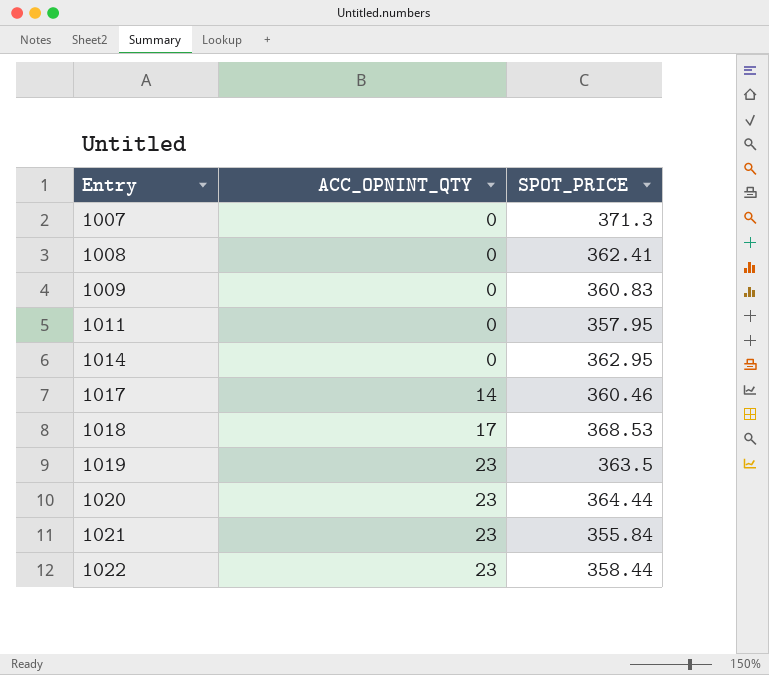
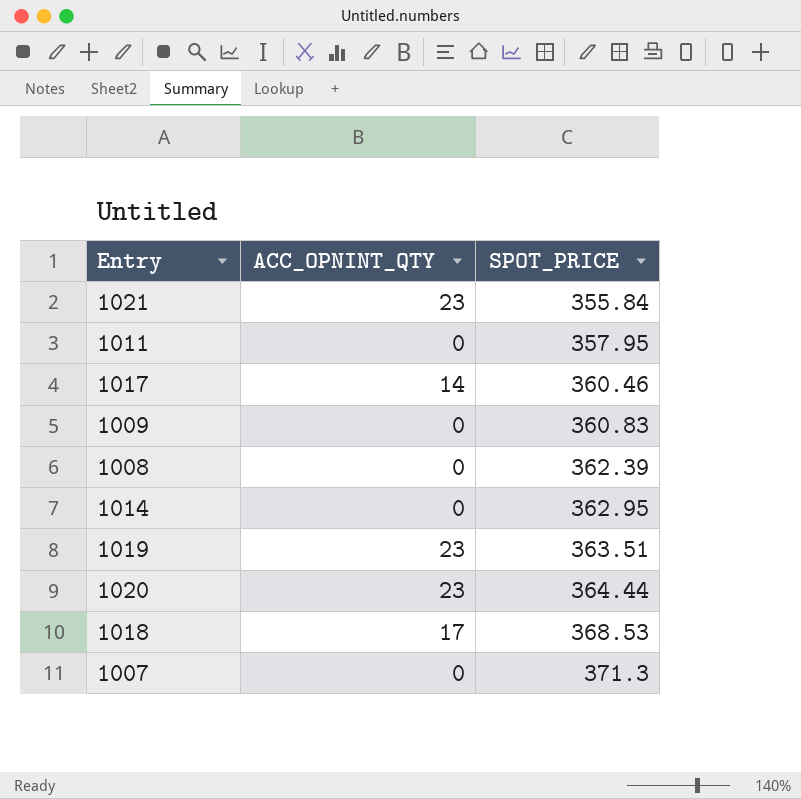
row order: Entry ascending -> SPOT_PRICE ascending
row 1022: 23 | 358.44 -> none
1008 | SPOT_PRICE: 362.41 -> 362.39
1019 | SPOT_PRICE: 363.5 -> 363.51

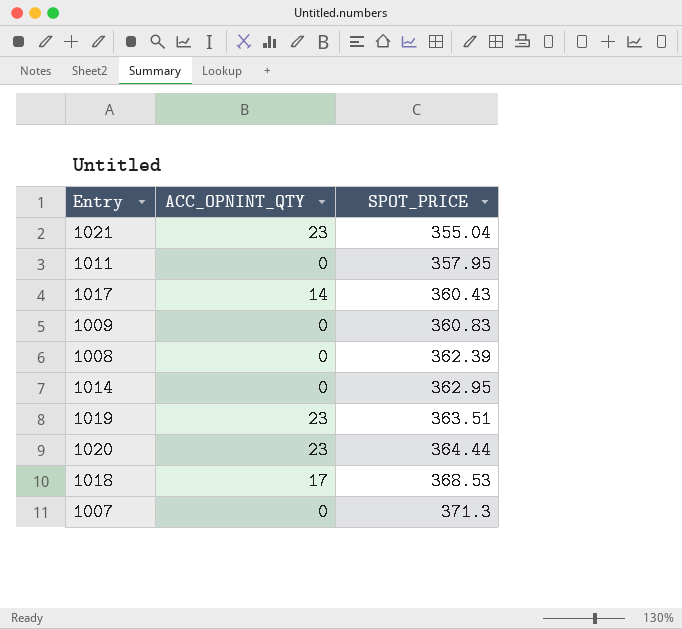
1021 | SPOT_PRICE: 355.84 -> 355.04
1017 | SPOT_PRICE: 360.46 -> 360.43

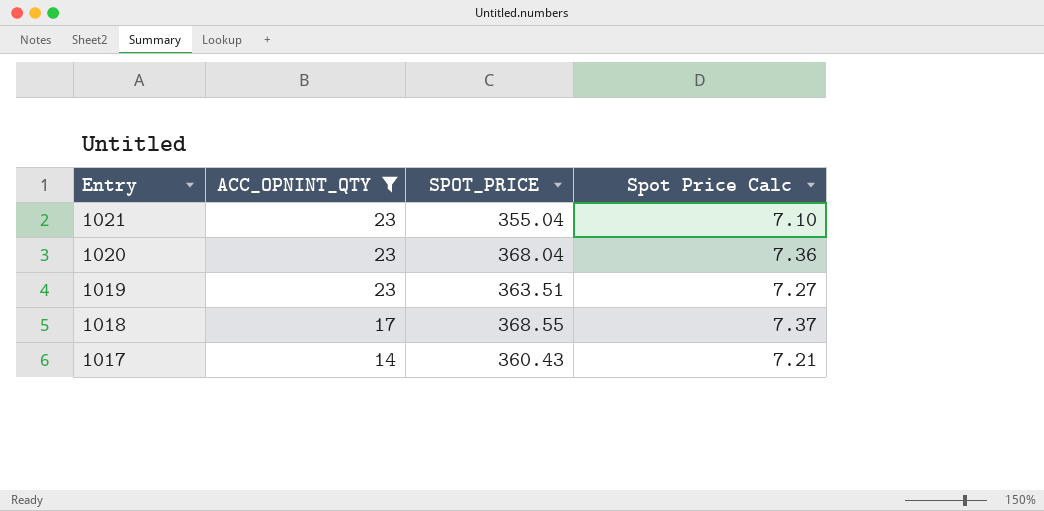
filter: none -> ACC_OPNINT_QTY != 0
row order: SPOT_PRICE ascending -> Entry descending
column Spot Price Calc | formula: none -> [SPOT_PRICE] * 0.02
1020 | SPOT_PRICE: 364.44 -> 368.04
1018 | SPOT_PRICE: 368.53 -> 368.55

